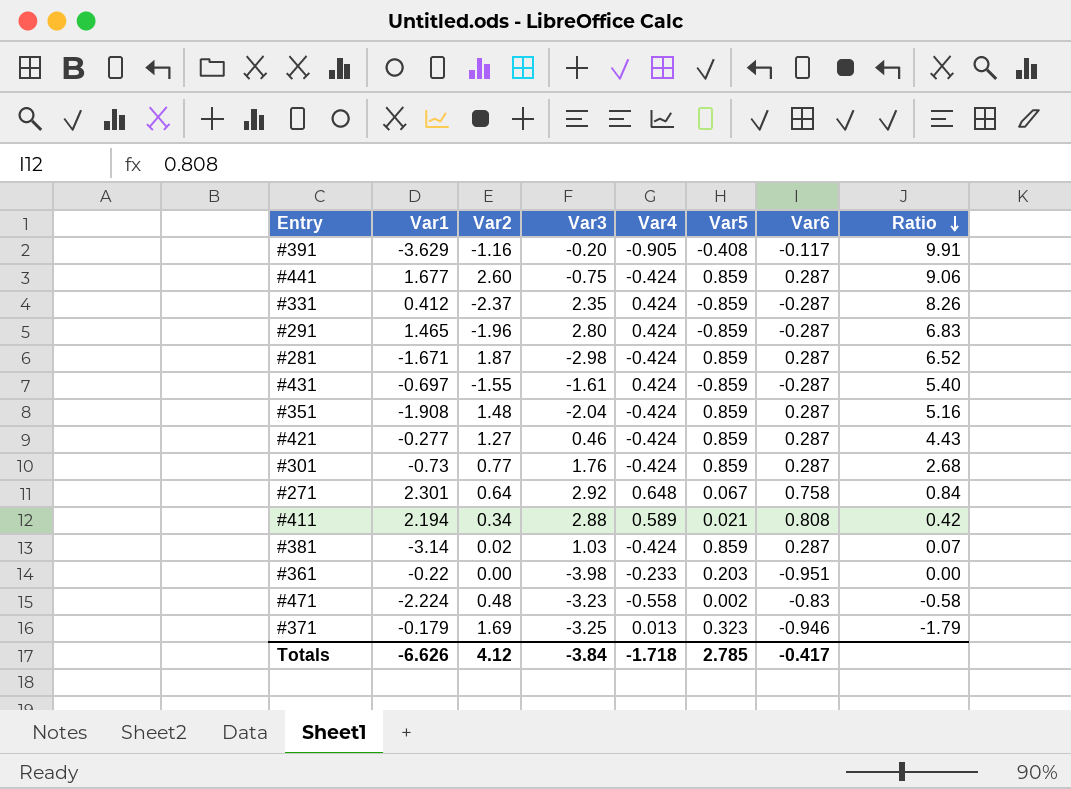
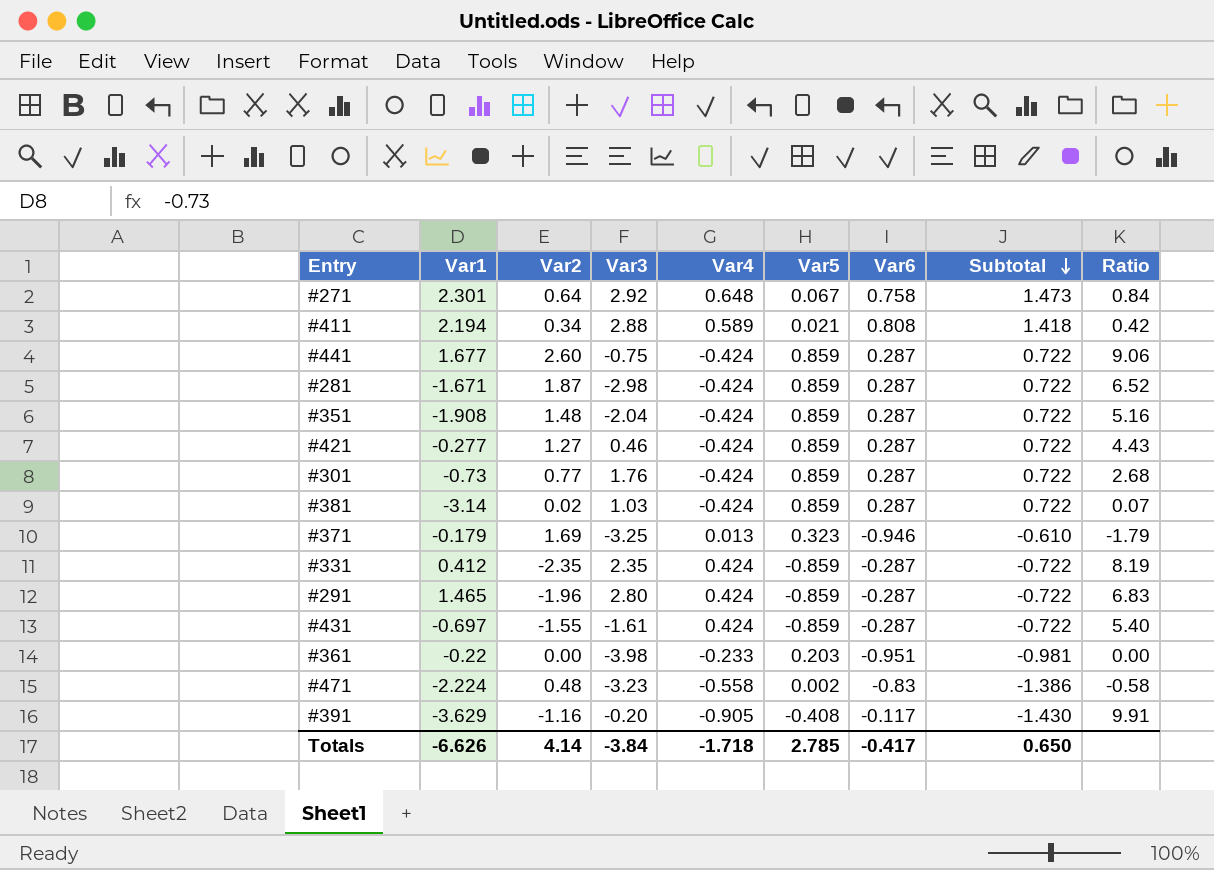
row order: Ratio descending -> Subtotal descending
column Subtotal | formula: none -> [Var4] + [Var5] + [Var6]
#331 | Var2: -2.37 -> -2.35
#331 | Ratio: 8.26 -> 8.19
Totals | Var2: 4.12 -> 4.14

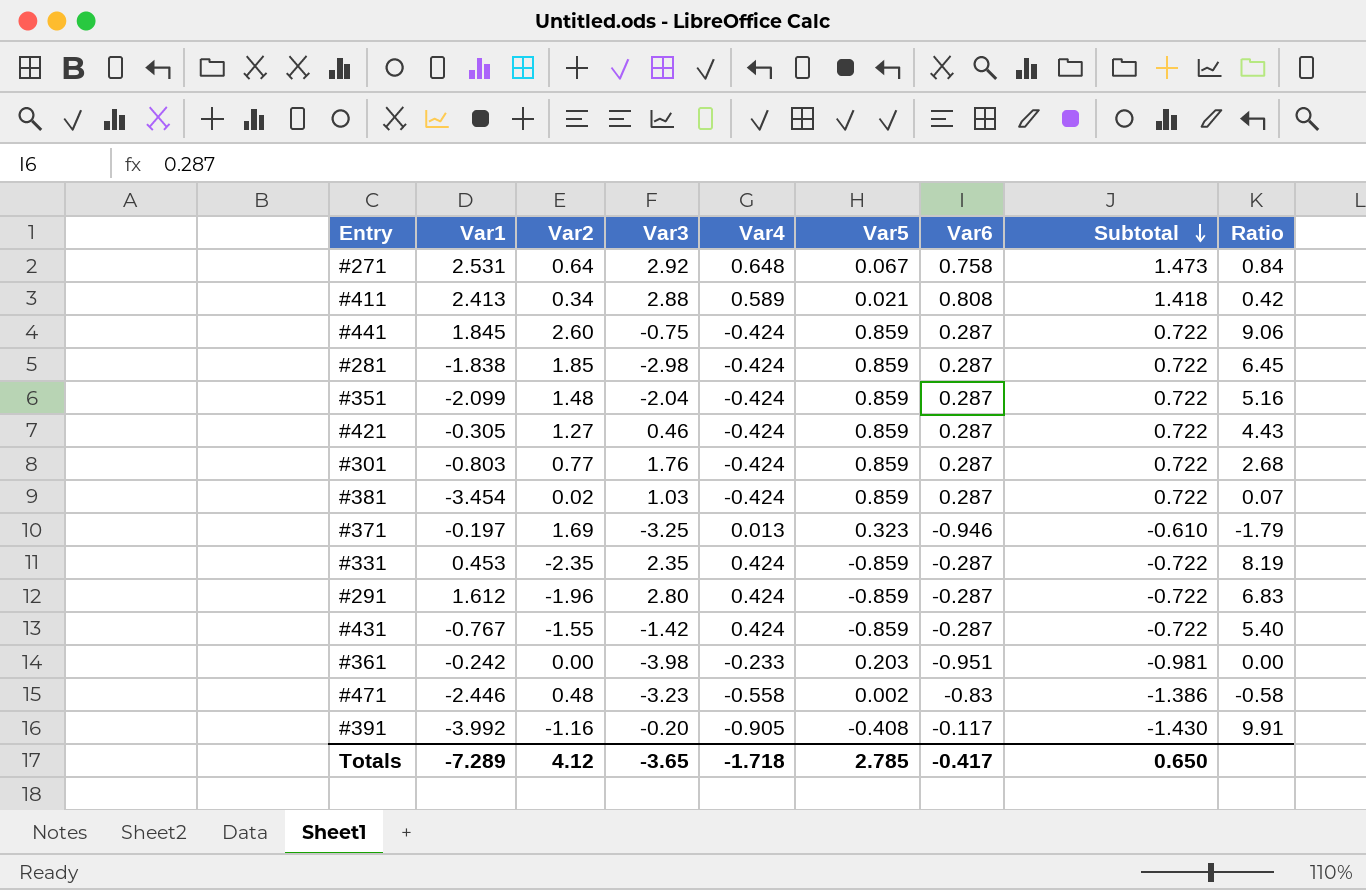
#271 | Var1: 2.301 -> 2.531
#411 | Var1: 2.194 -> 2.413
#441 | Var1: 1.677 -> 1.845
#281 | Var1: -1.671 -> -1.838
#281 | Var2: 1.87 -> 1.85
#281 | Ratio: 6.52 -> 6.45
#351 | Var1: -1.908 -> -2.099
#421 | Var1: -0.277 -> -0.305
#301 | Var1: -0.73 -> -0.803
#381 | Var1: -3.14 -> -3.454
#371 | Var1: -0.179 -> -0.197
#331 | Var1: 0.412 -> 0.453
#291 | Var1: 1.465 -> 1.612
#431 | Var1: -0.697 -> -0.767
#431 | Var3: -1.61 -> -1.42
#361 | Var1: -0.22 -> -0.242
#471 | Var1: -2.224 -> -2.446
#391 | Var1: -3.629 -> -3.992
Totals | Var1: -6.626 -> -7.289
Totals | Var2: 4.14 -> 4.12
Totals | Var3: -3.84 -> -3.65

